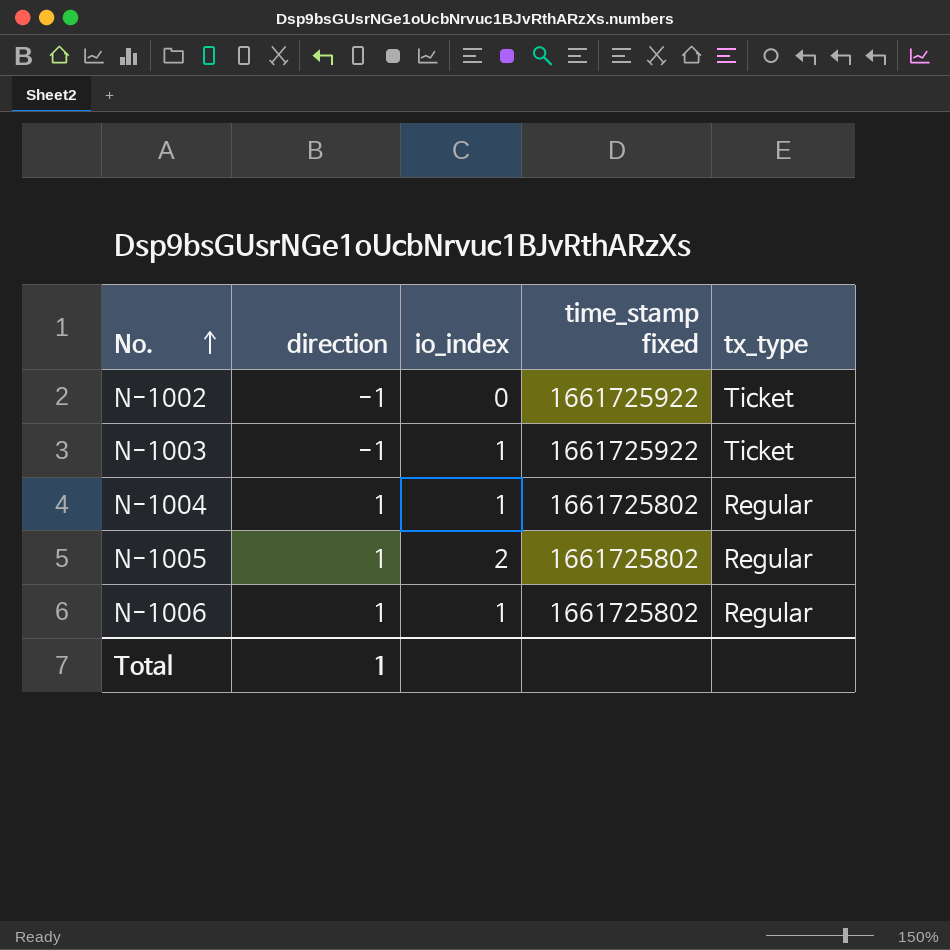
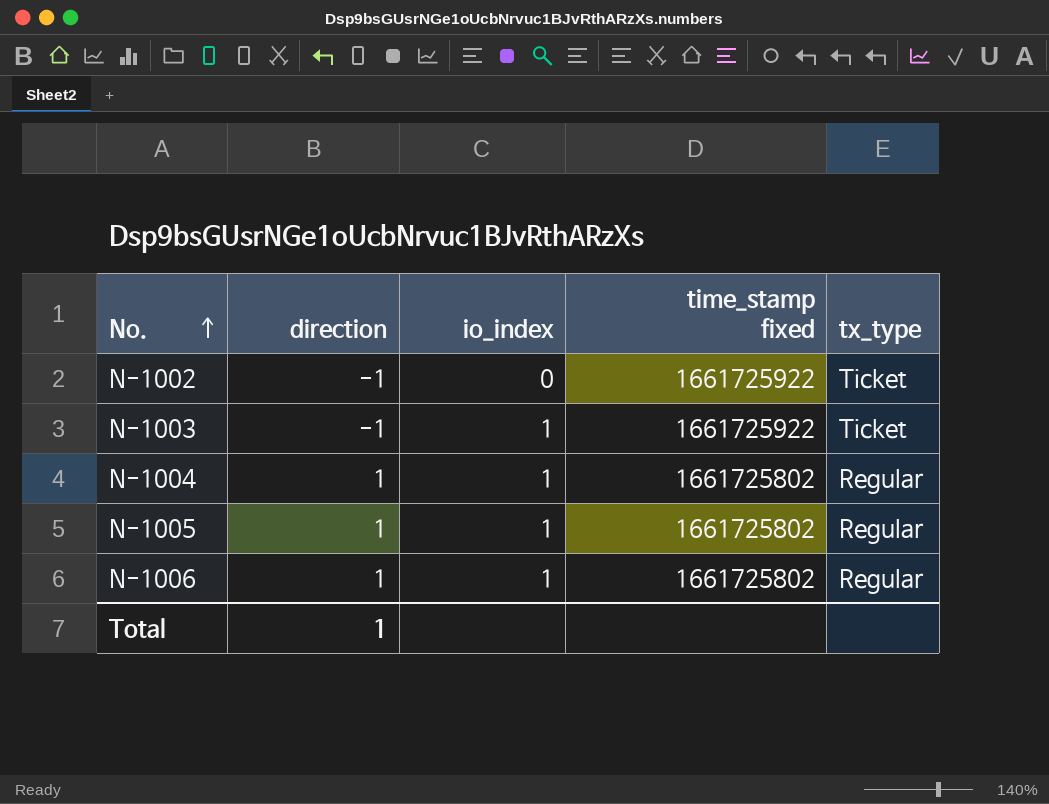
N-1005 | io_index: 2 -> 1

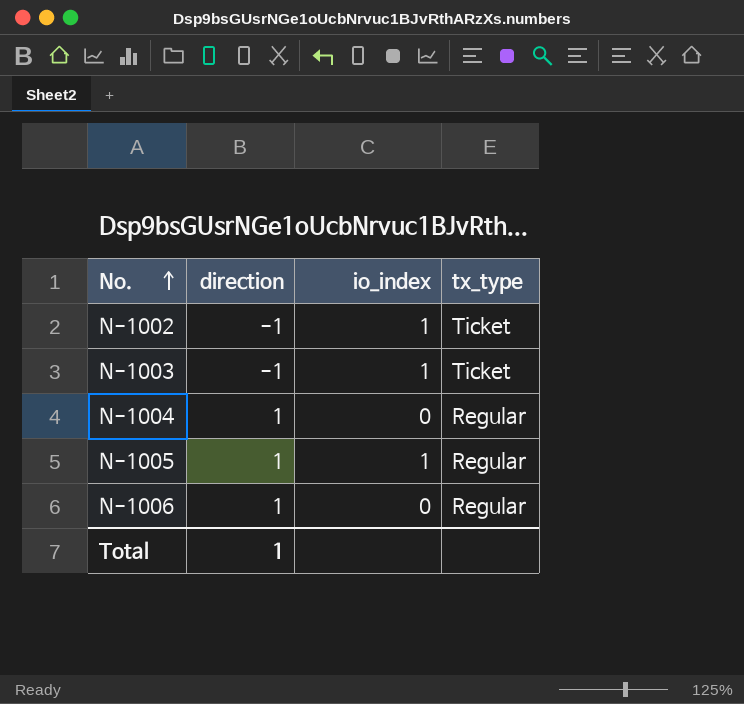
column time_stamp fixed | position: 4 -> none
N-1002 | io_index: 0 -> 1
N-1004 | io_index: 1 -> 0
N-1006 | io_index: 1 -> 0

